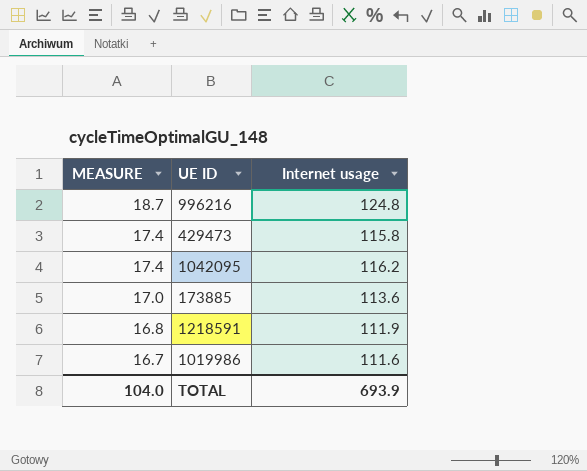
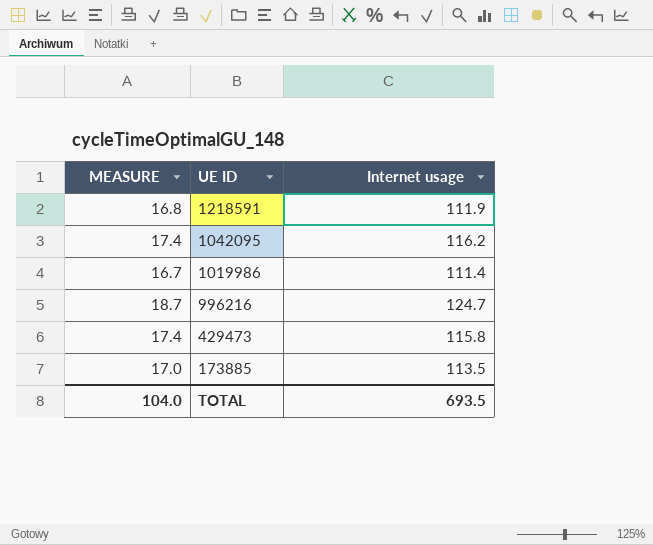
row order: MEASURE descending -> UE ID descending
1019986 | Internet usage: 111.6 -> 111.4
996216 | Internet usage: 124.8 -> 124.7
173885 | Internet usage: 113.6 -> 113.5
TOTAL | Internet usage: 693.9 -> 693.5

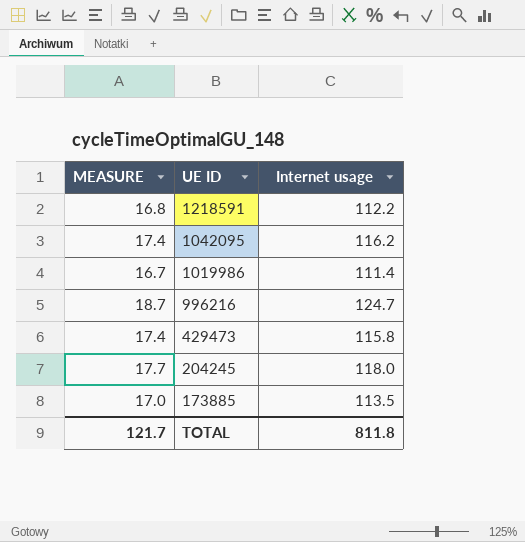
1218591 | Internet usage: 111.9 -> 112.2
row 204245: none -> 17.7 | 118.0
TOTAL | MEASURE: 104.0 -> 121.7
TOTAL | Internet usage: 693.5 -> 811.8

